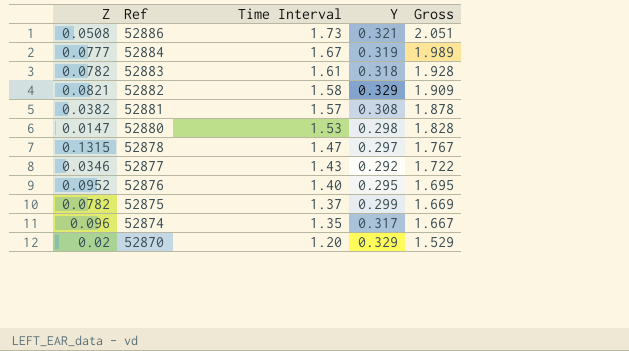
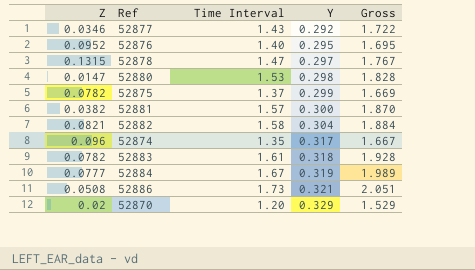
row order: Ref descending -> Y ascending
52881 | Y: 0.308 -> 0.300
52881 | Gross: 1.878 -> 1.870
52882 | Y: 0.329 -> 0.304
52882 | Gross: 1.909 -> 1.884

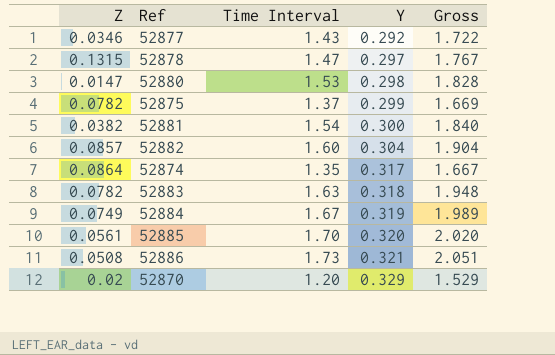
row 52876: 0.0952 | 1.40 | 0.295 | 1.695 -> none
52881 | Time Interval: 1.57 -> 1.54
52881 | Gross: 1.870 -> 1.840
52882 | Z: 0.0821 -> 0.0857
52882 | Time Interval: 1.58 -> 1.60
52882 | Gross: 1.884 -> 1.904
52874 | Z: 0.096 -> 0.0864
52883 | Time Interval: 1.61 -> 1.63
52883 | Gross: 1.928 -> 1.948
52884 | Z: 0.0777 -> 0.0749
row 52885: none -> 0.0561 | 1.70 | 0.320 | 2.020

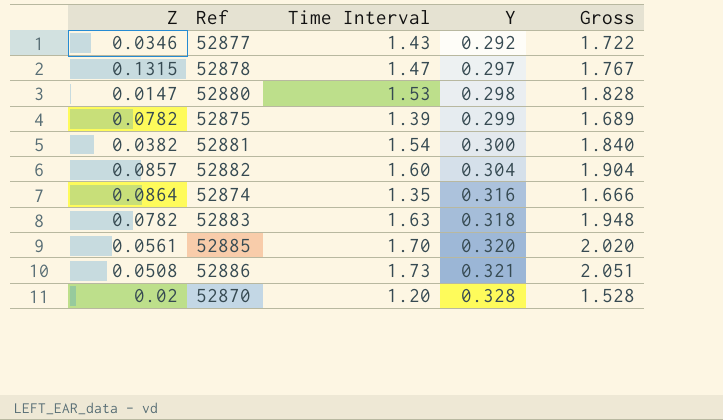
row 52884: 0.0749 | 1.67 | 0.319 | 1.989 -> none
52875 | Time Interval: 1.37 -> 1.39
52875 | Gross: 1.669 -> 1.689
52874 | Y: 0.317 -> 0.316
52874 | Gross: 1.667 -> 1.666
52870 | Y: 0.329 -> 0.328
52870 | Gross: 1.529 -> 1.528

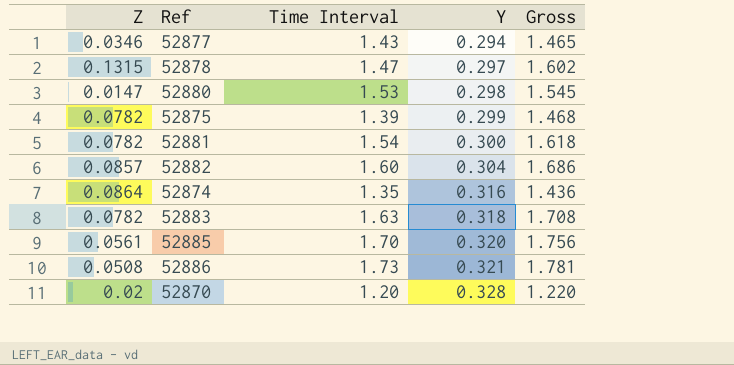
column Gross | formula: [Time Interval] + [Y] -> [Z] + [Time Interval]
52877 | Y: 0.292 -> 0.294
52881 | Z: 0.0382 -> 0.0782

